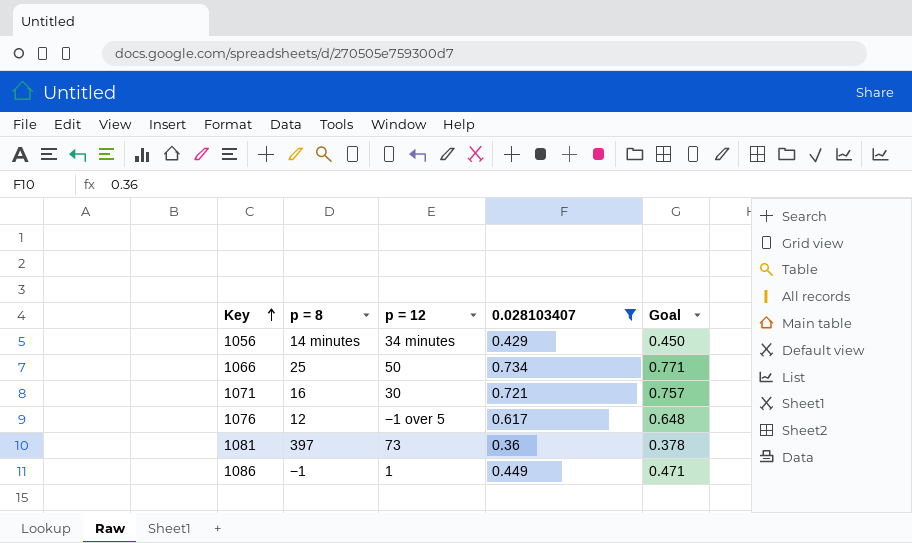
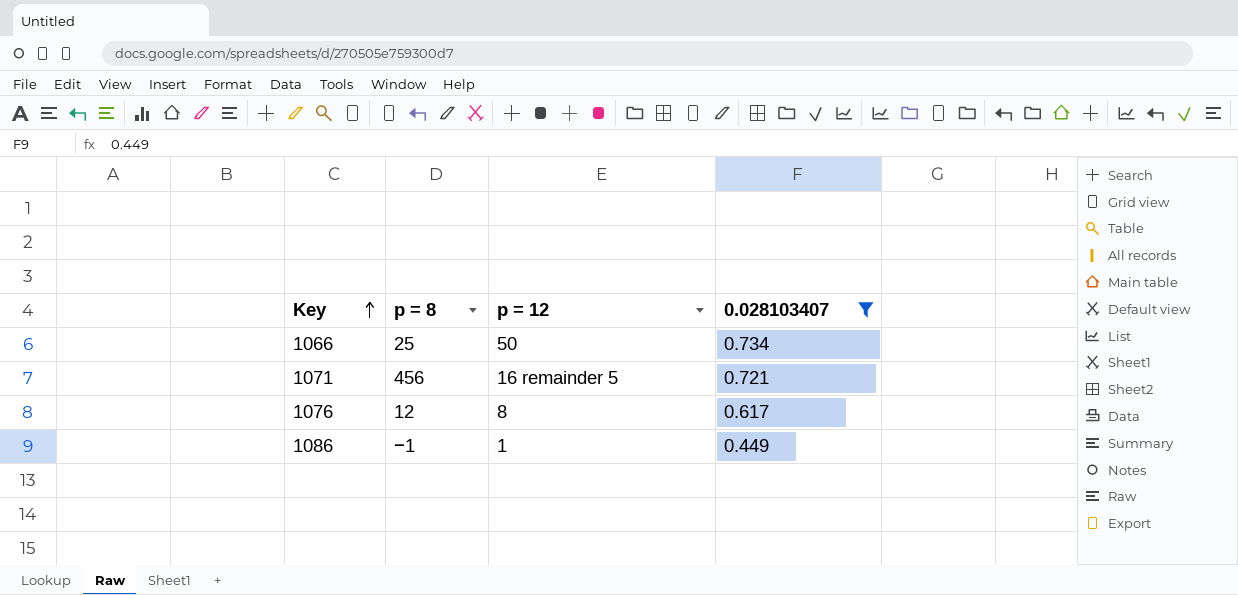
column Goal | formula: [0.028103407] * 1.05 -> none
row 1056: 14 minutes | 34 minutes | 0.429 | 0.450 -> none
row 1081: 397 | 73 | 0.36 | 0.378 -> none
1071 | p = 8: 16 -> 456
1071 | p = 12: 30 -> 16 remainder 5
1076 | p = 12: −1 over 5 -> 8

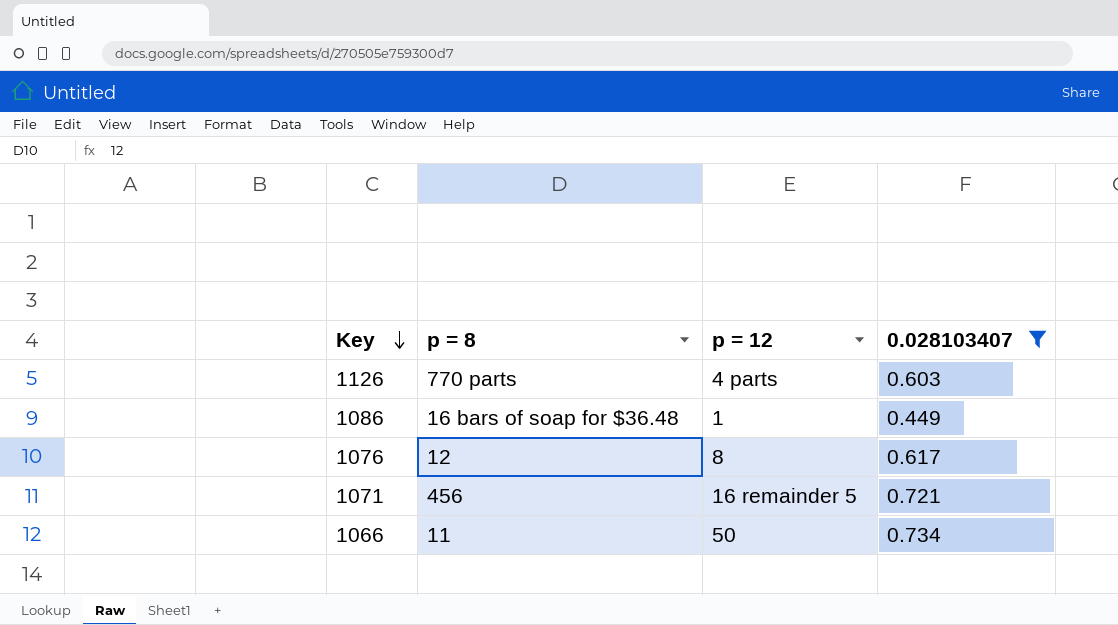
row order: Key ascending -> Key descending
row 1126: none -> 770 parts | 4 parts | 0.603
1086 | p = 8: −1 -> 16 bars of soap for $36.48
1066 | p = 8: 25 -> 11

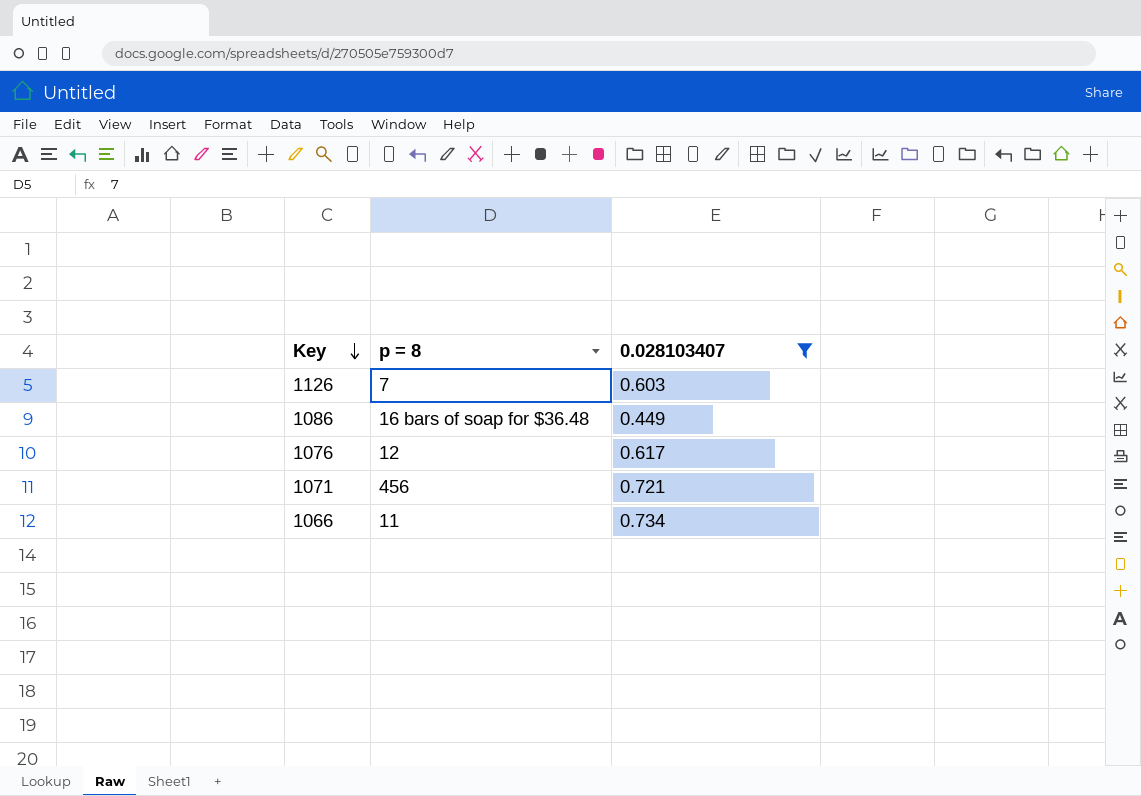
column p = 12 | position: 3 -> none
1126 | p = 8: 770 parts -> 7

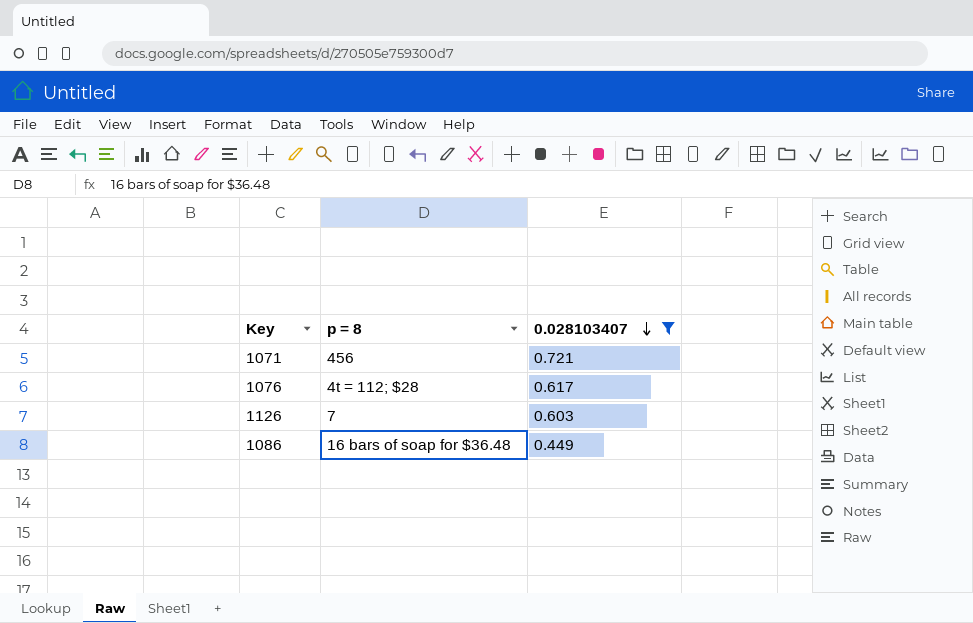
row order: Key descending -> 0.028103407 descending
row 1066: 11 | 0.734 -> none
1076 | p = 8: 12 -> 4t = 112; $28

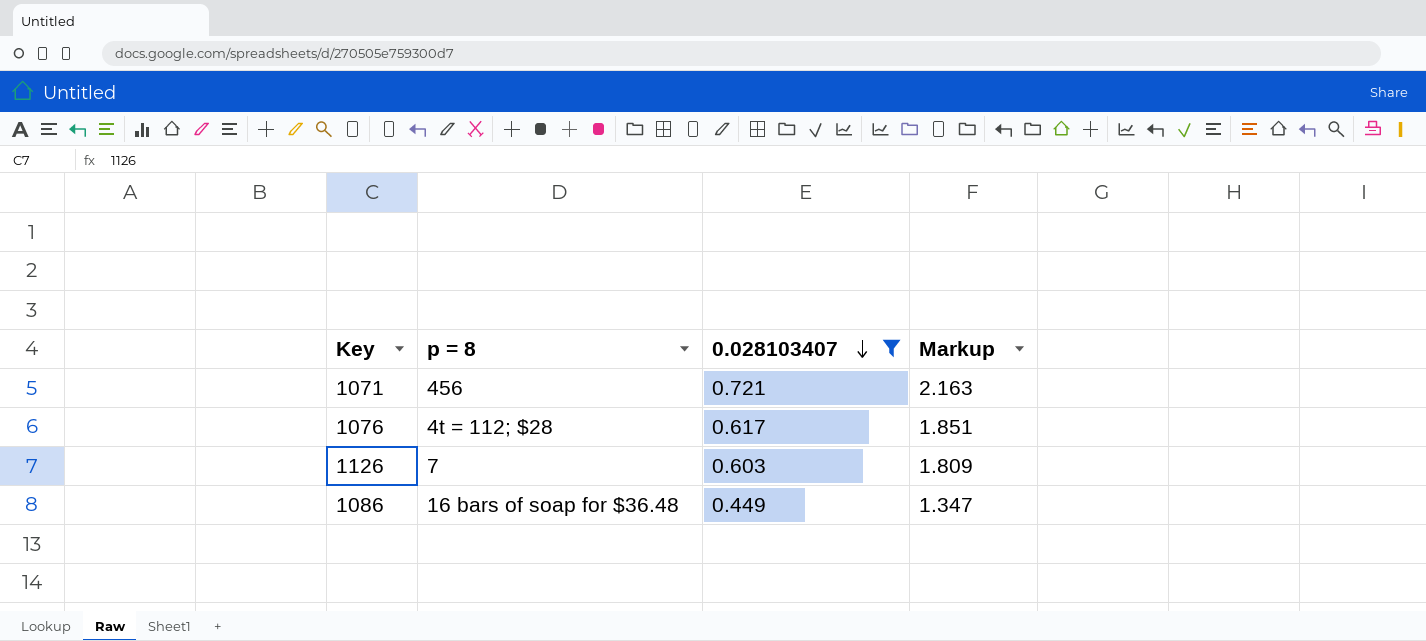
column Markup | formula: none -> [0.028103407] * 3

